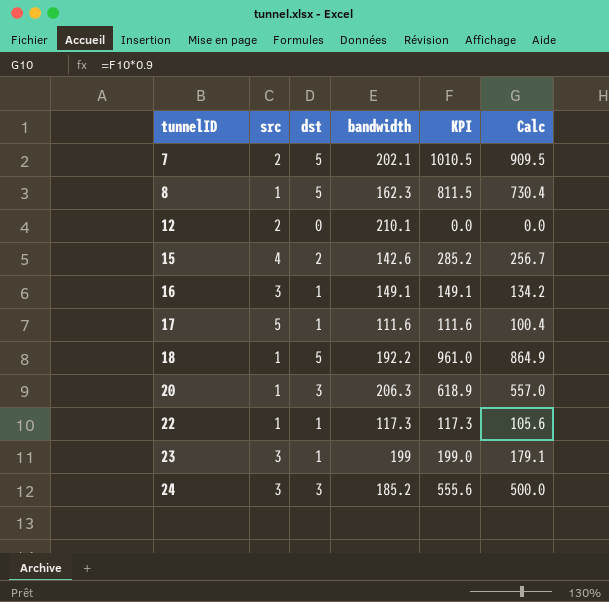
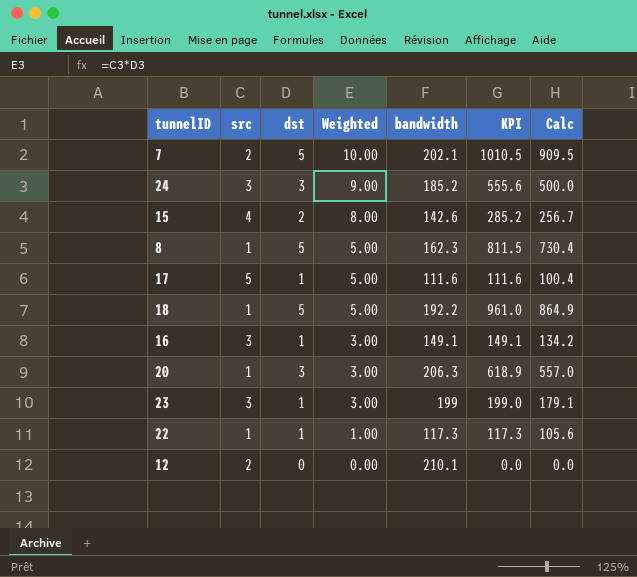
row order: tunnelID ascending -> Weighted descending
column Weighted | formula: none -> [src] * [dst]

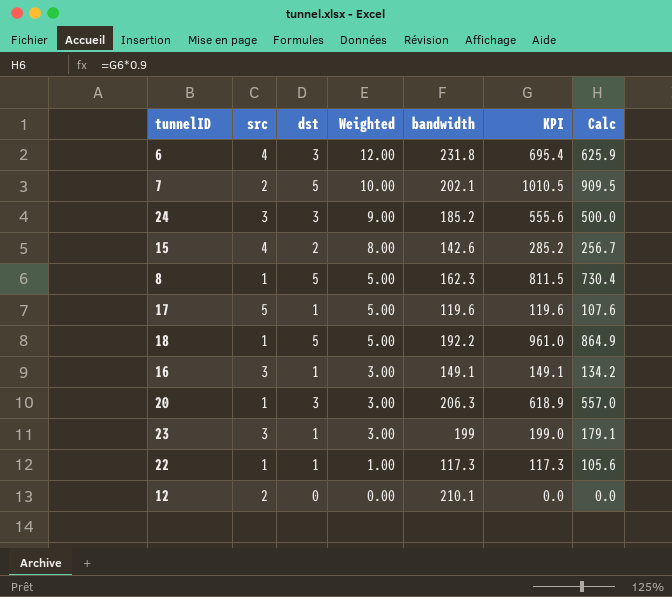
row 6: none -> 4 | 3 | 12.00 | 231.8 | 695.4 | 625.9
17 | bandwidth: 111.6 -> 119.6
17 | KPI: 111.6 -> 119.6
17 | Calc: 100.4 -> 107.6

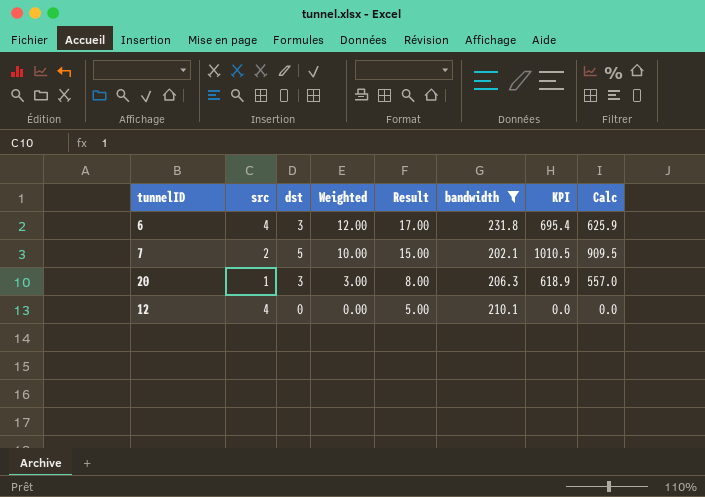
filter: none -> bandwidth >= 202.1
column Result | formula: none -> [Weighted] + 5
12 | src: 2 -> 4

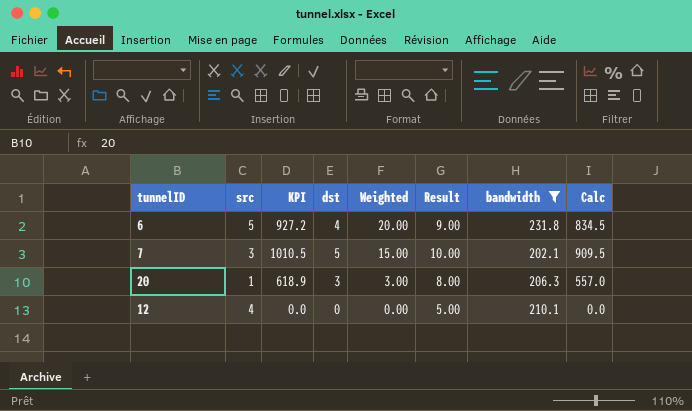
column KPI | position: 7 -> 3
column Result | formula: [Weighted] + 5 -> [dst] + 5
6 | src: 4 -> 5
6 | KPI: 695.4 -> 927.2
6 | dst: 3 -> 4
6 | Weighted: 12.00 -> 20.00
6 | Calc: 625.9 -> 834.5
7 | src: 2 -> 3
7 | Weighted: 10.00 -> 15.00

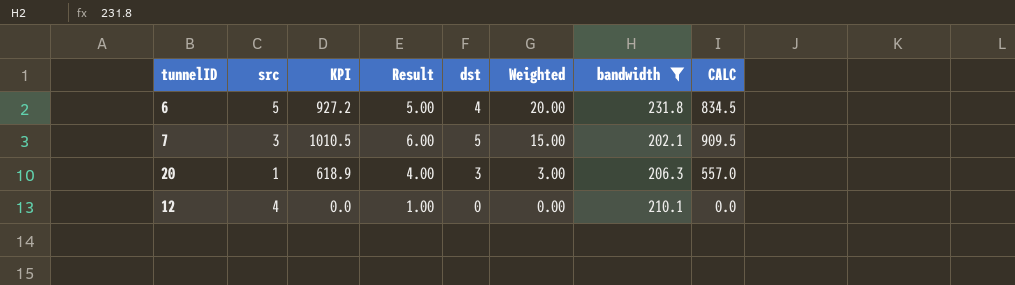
column Result | formula: [dst] + 5 -> [dst] + 1
column Result | position: 6 -> 4
column name: Calc -> CALC

